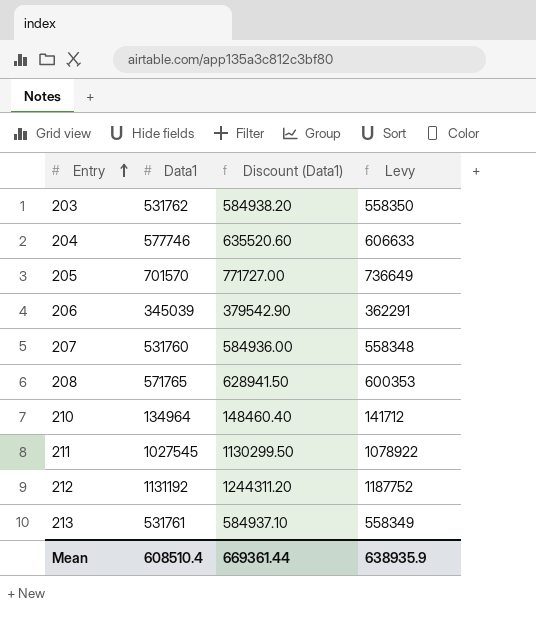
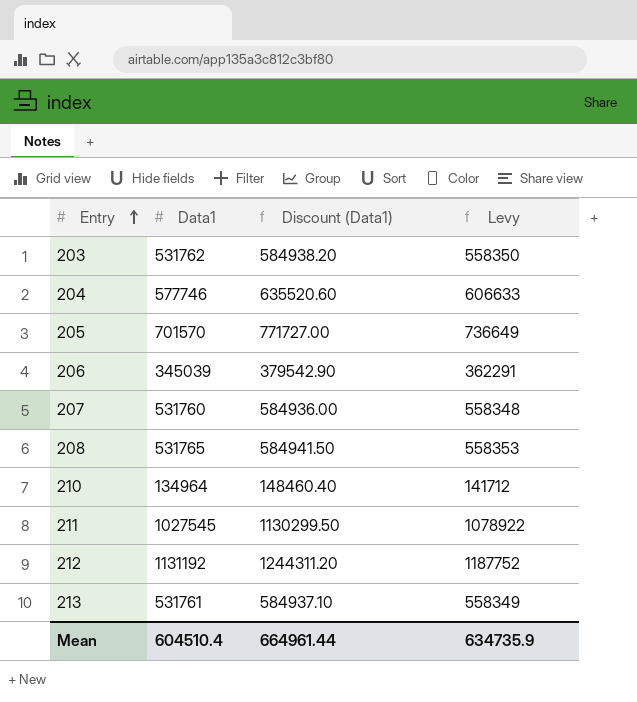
208 | Data1: 571765 -> 531765
208 | Discount (Data1): 628941.50 -> 584941.50
208 | Levy: 600353 -> 558353
Mean | Data1: 608510.4 -> 604510.4
Mean | Discount (Data1): 669361.44 -> 664961.44
Mean | Levy: 638935.9 -> 634735.9

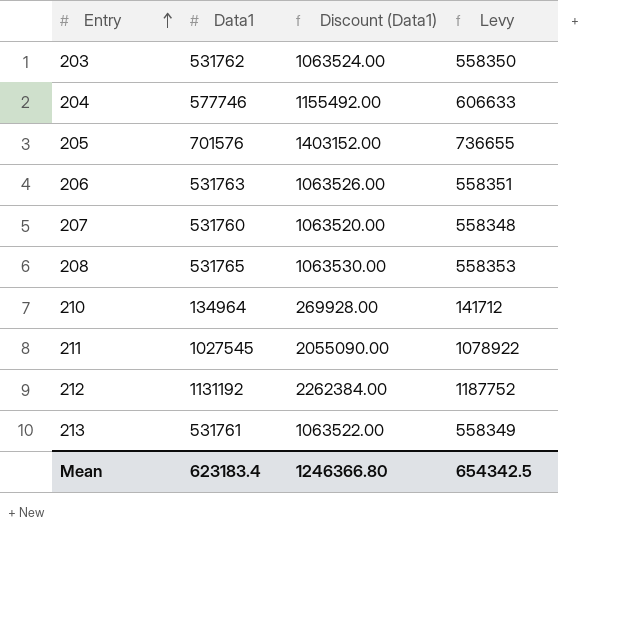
column Discount (Data1) | formula: [Data1] * 1.1 -> [Data1] * 2
205 | Data1: 701570 -> 701576
205 | Levy: 736649 -> 736655
206 | Data1: 345039 -> 531763
206 | Levy: 362291 -> 558351
Mean | Data1: 604510.4 -> 623183.4
Mean | Discount (Data1): 664961.44 -> 1246366.80
Mean | Levy: 634735.9 -> 654342.5

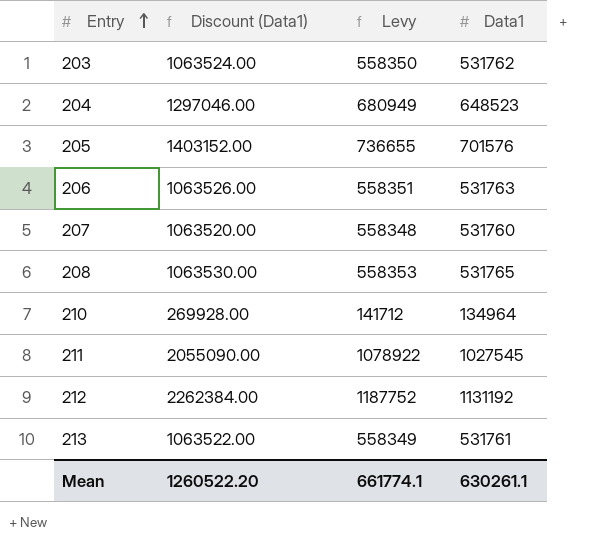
column Data1 | position: 2 -> 4
204 | Discount (Data1): 1155492.00 -> 1297046.00
204 | Levy: 606633 -> 680949
204 | Data1: 577746 -> 648523
Mean | Discount (Data1): 1246366.80 -> 1260522.20
Mean | Levy: 654342.5 -> 661774.1
Mean | Data1: 623183.4 -> 630261.1

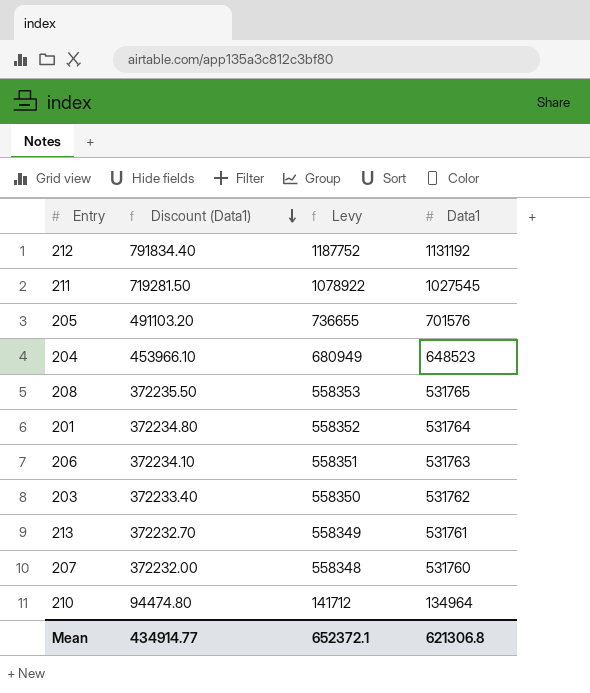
row order: Entry ascending -> Discount (Data1) descending
column Discount (Data1) | formula: [Data1] * 2 -> [Data1] * 0.7
row 201: none -> 372234.80 | 558352 | 531764
Mean | Discount (Data1): 1260522.20 -> 434914.77
Mean | Levy: 661774.1 -> 652372.1
Mean | Data1: 630261.1 -> 621306.8

